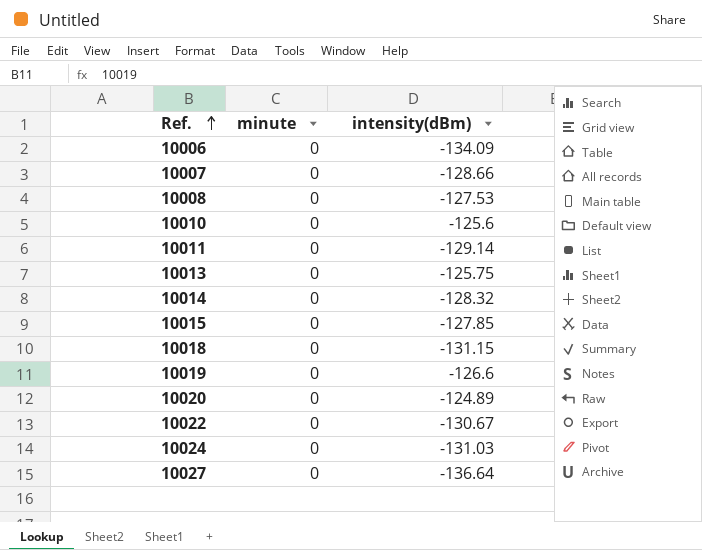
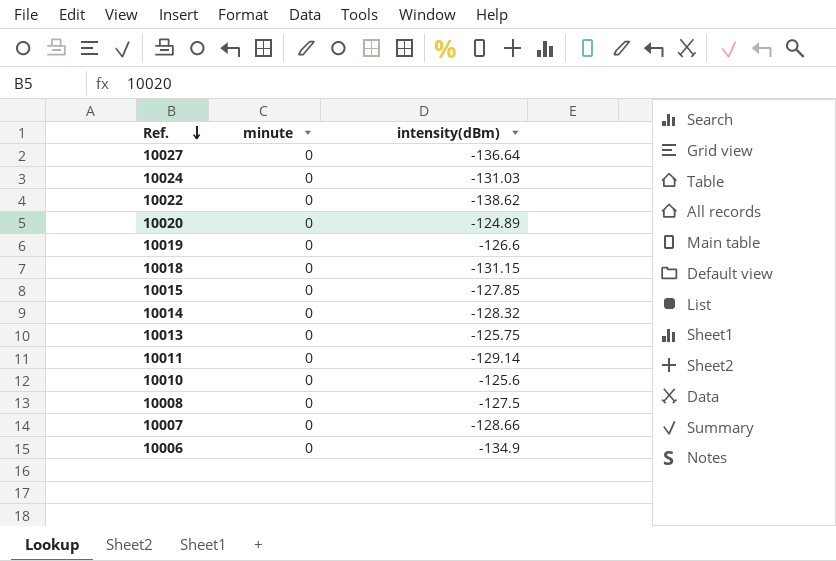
row order: Ref. ascending -> Ref. descending
10022 | intensity(dBm): -130.67 -> -138.62
10008 | intensity(dBm): -127.53 -> -127.5
10006 | intensity(dBm): -134.09 -> -134.9

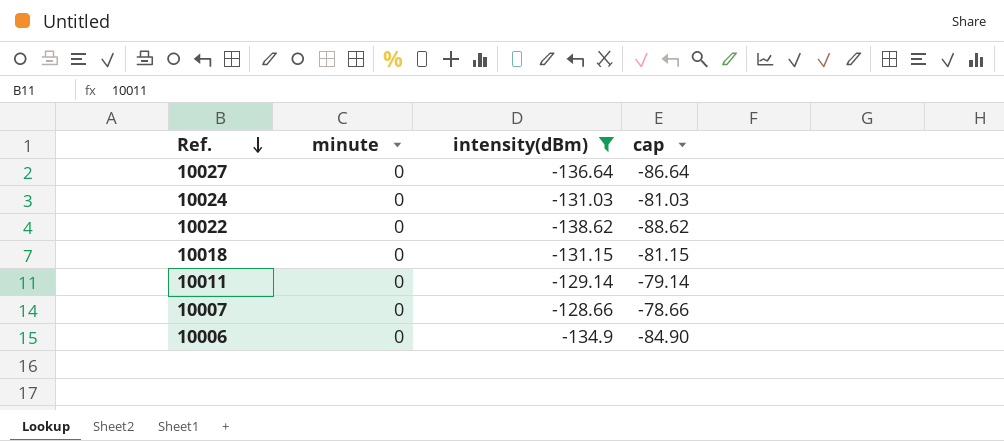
filter: none -> intensity(dBm) <= -128.66
column cap | formula: none -> [intensity(dBm)] + 50

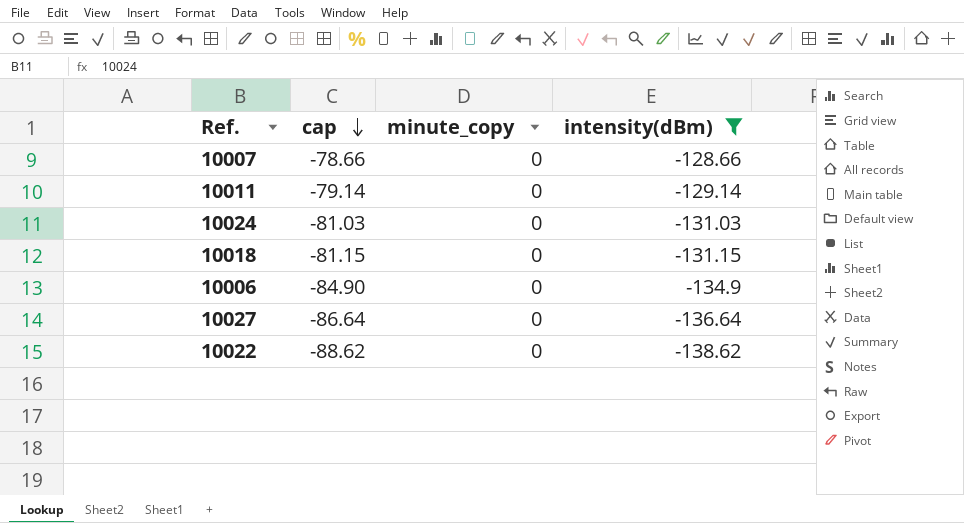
row order: Ref. descending -> cap descending
column cap | position: 4 -> 2
column name: minute -> minute_copy

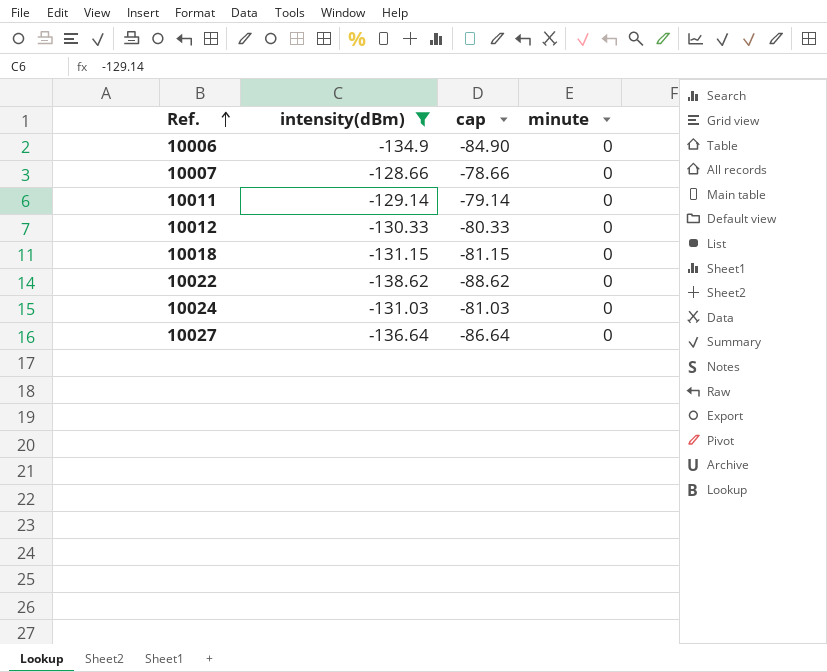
row order: cap descending -> Ref. ascending
column intensity(dBm) | position: 4 -> 2
column name: minute_copy -> minute
row 10012: none -> -130.33 | -80.33 | 0

